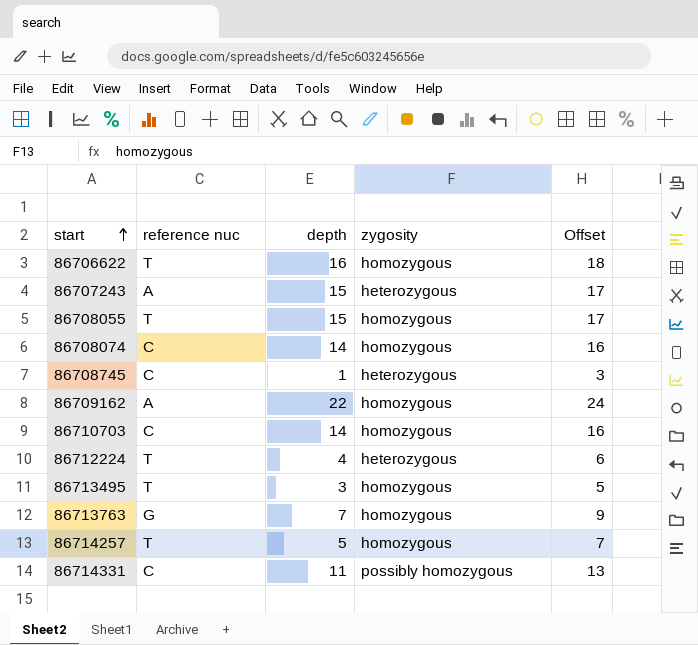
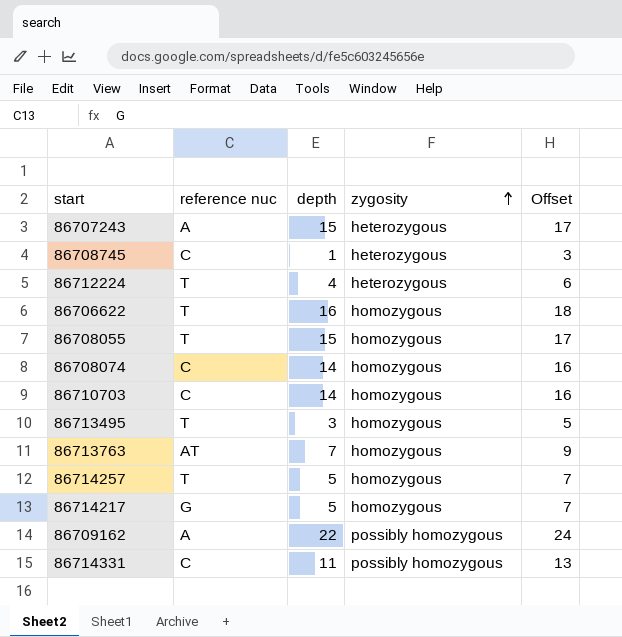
row order: start ascending -> zygosity ascending
86713763 | reference nuc: G -> AT
row 86714217: none -> G | 5 | homozygous | 7
86709162 | zygosity: homozygous -> possibly homozygous

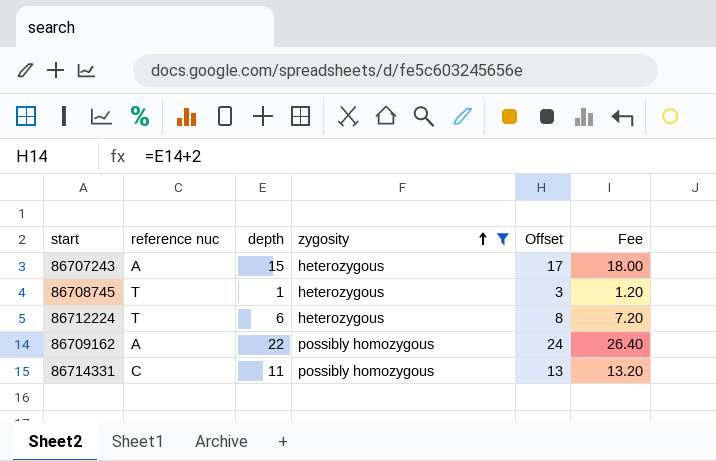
filter: none -> zygosity != homozygous
column Fee | formula: none -> [depth] * 1.2
86708745 | reference nuc: C -> T
86712224 | depth: 4 -> 6
86712224 | Offset: 6 -> 8

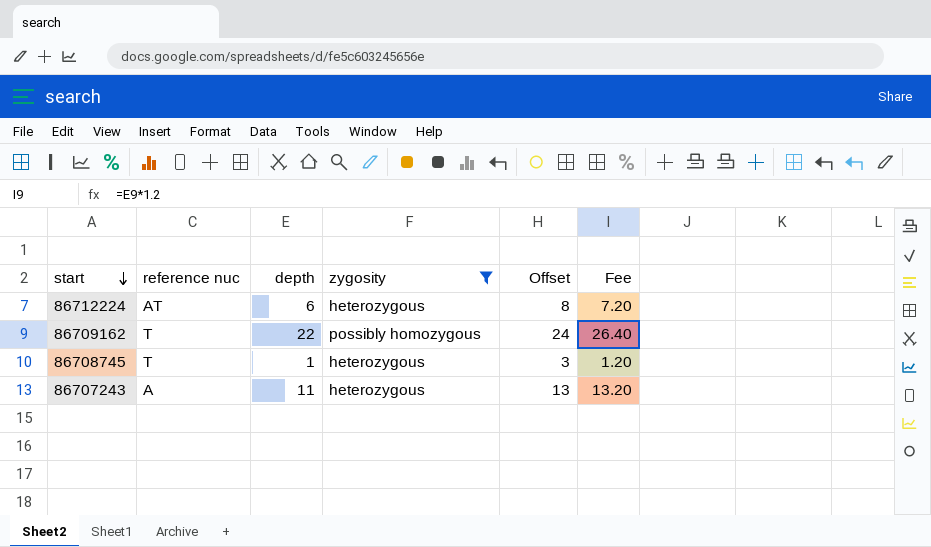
row order: zygosity ascending -> start descending
row 86714331: C | 11 | possibly homozygous | 13 | 13.20 -> none
86712224 | reference nuc: T -> AT
86709162 | reference nuc: A -> T
86707243 | depth: 15 -> 11
86707243 | Offset: 17 -> 13
86707243 | Fee: 18.00 -> 13.20

